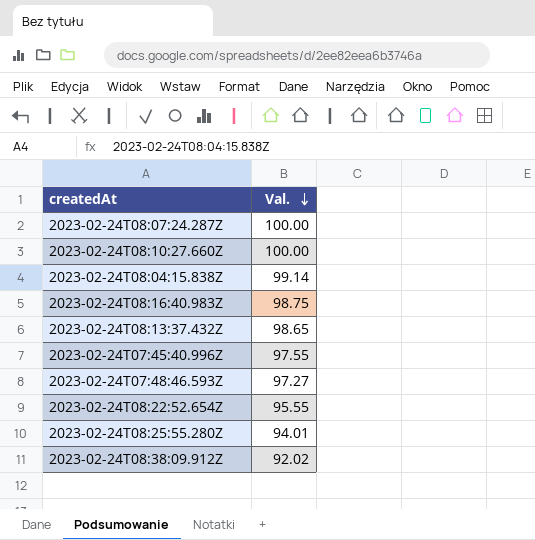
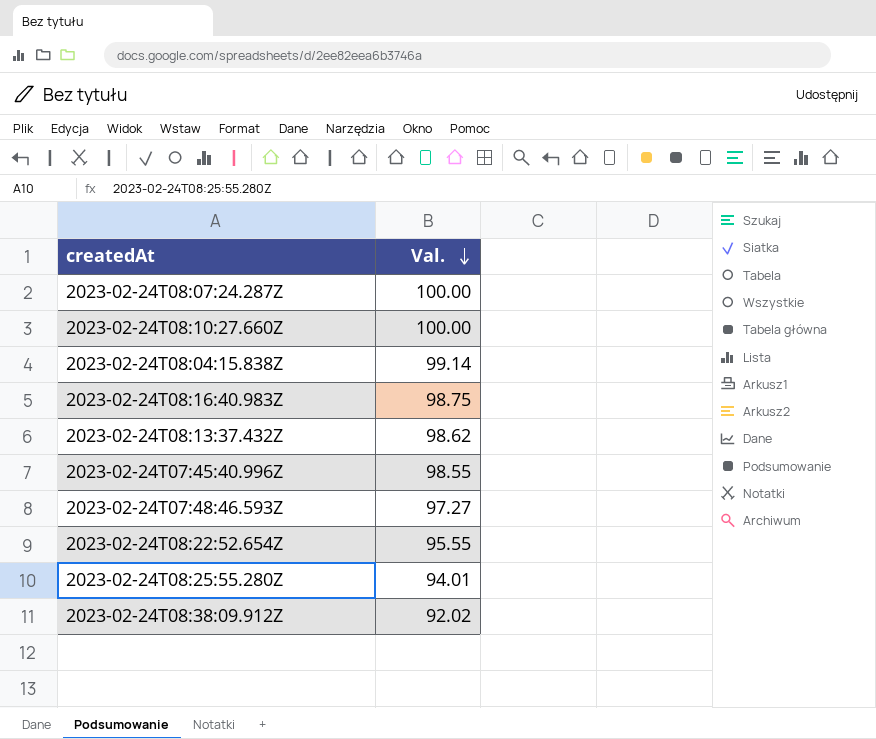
2023-02-24T08:13:37.432Z | Val.: 98.65 -> 98.62
2023-02-24T07:45:40.996Z | Val.: 97.55 -> 98.55

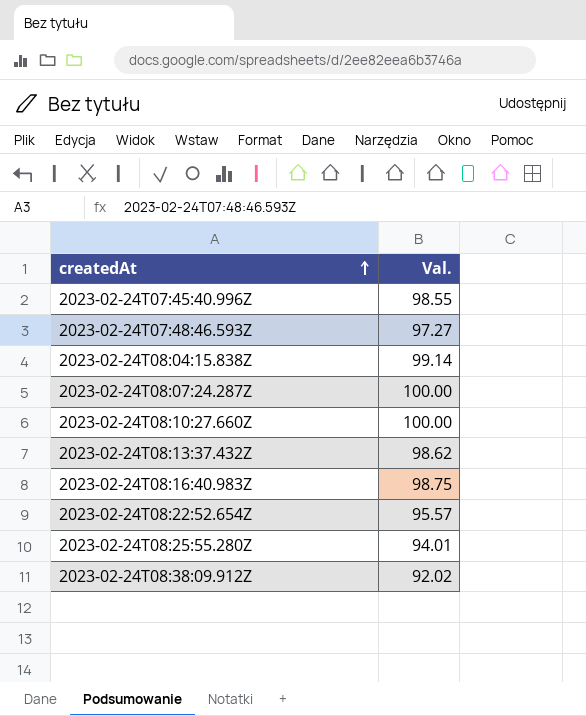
row order: Val. descending -> createdAt ascending
2023-02-24T08:22:52.654Z | Val.: 95.55 -> 95.57

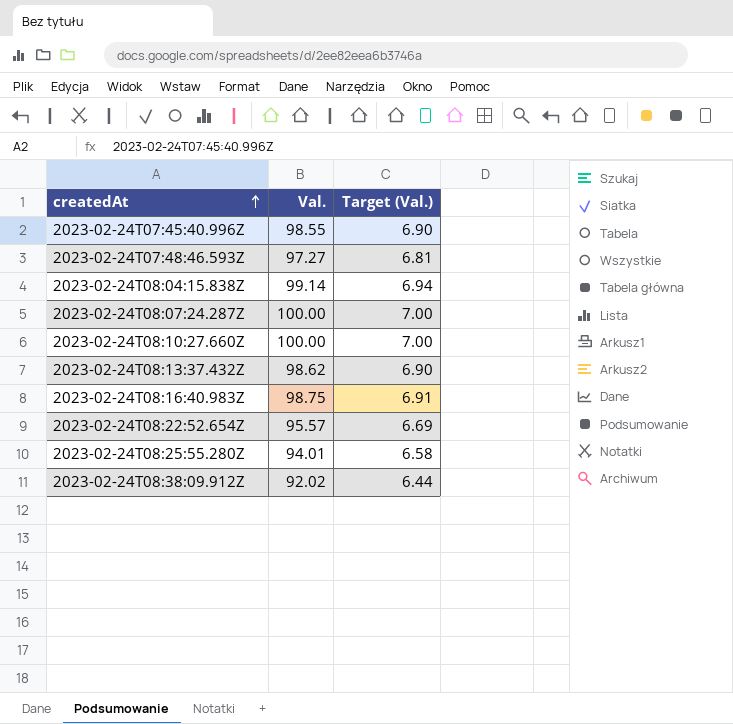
column Target (Val.) | formula: none -> [Val.] * 0.07

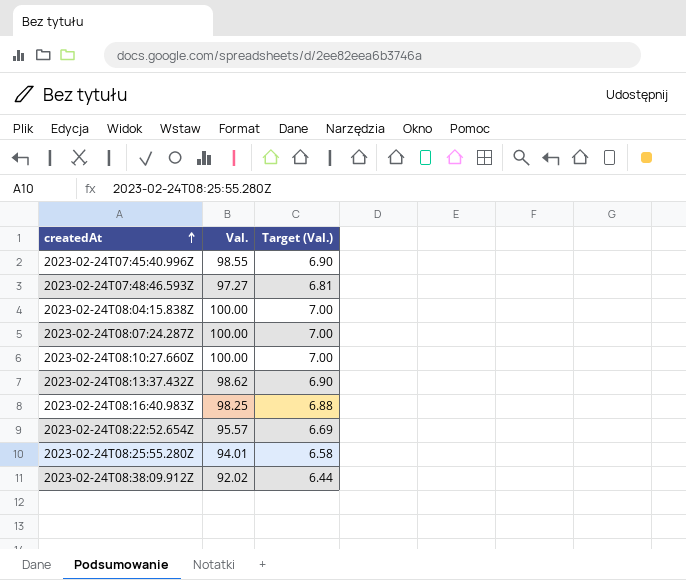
2023-02-24T08:04:15.838Z | Val.: 99.14 -> 100.00
2023-02-24T08:04:15.838Z | Target (Val.): 6.94 -> 7.00
2023-02-24T08:16:40.983Z | Val.: 98.75 -> 98.25
2023-02-24T08:16:40.983Z | Target (Val.): 6.91 -> 6.88

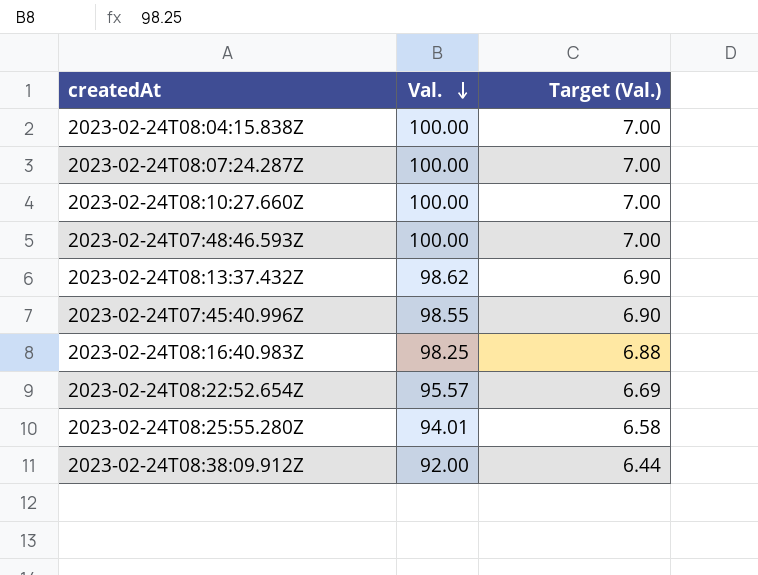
row order: createdAt ascending -> Val. descending
2023-02-24T07:48:46.593Z | Val.: 97.27 -> 100.00
2023-02-24T07:48:46.593Z | Target (Val.): 6.81 -> 7.00
2023-02-24T08:38:09.912Z | Val.: 92.02 -> 92.00

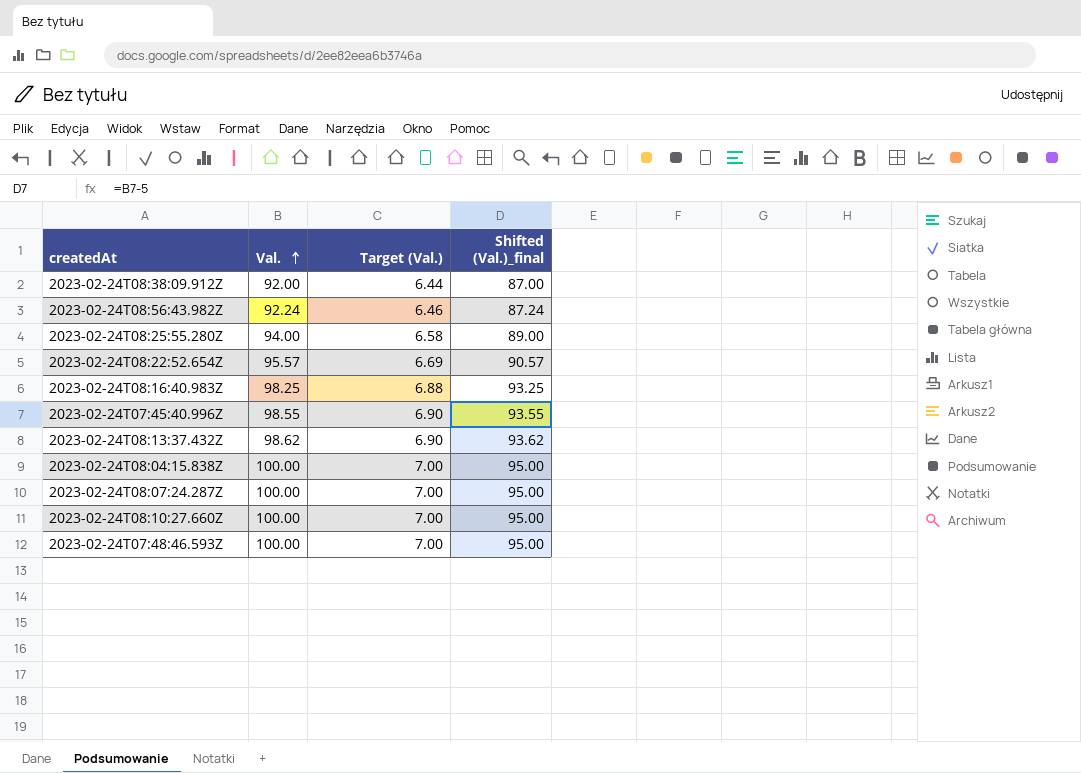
row order: Val. descending -> Val. ascending
column Shifted (Val.)_final | formula: none -> [Val.] - 5
row 2023-02-24T08:56:43.982Z: none -> 92.24 | 6.46 | 87.24
2023-02-24T08:25:55.280Z | Val.: 94.01 -> 94.00

